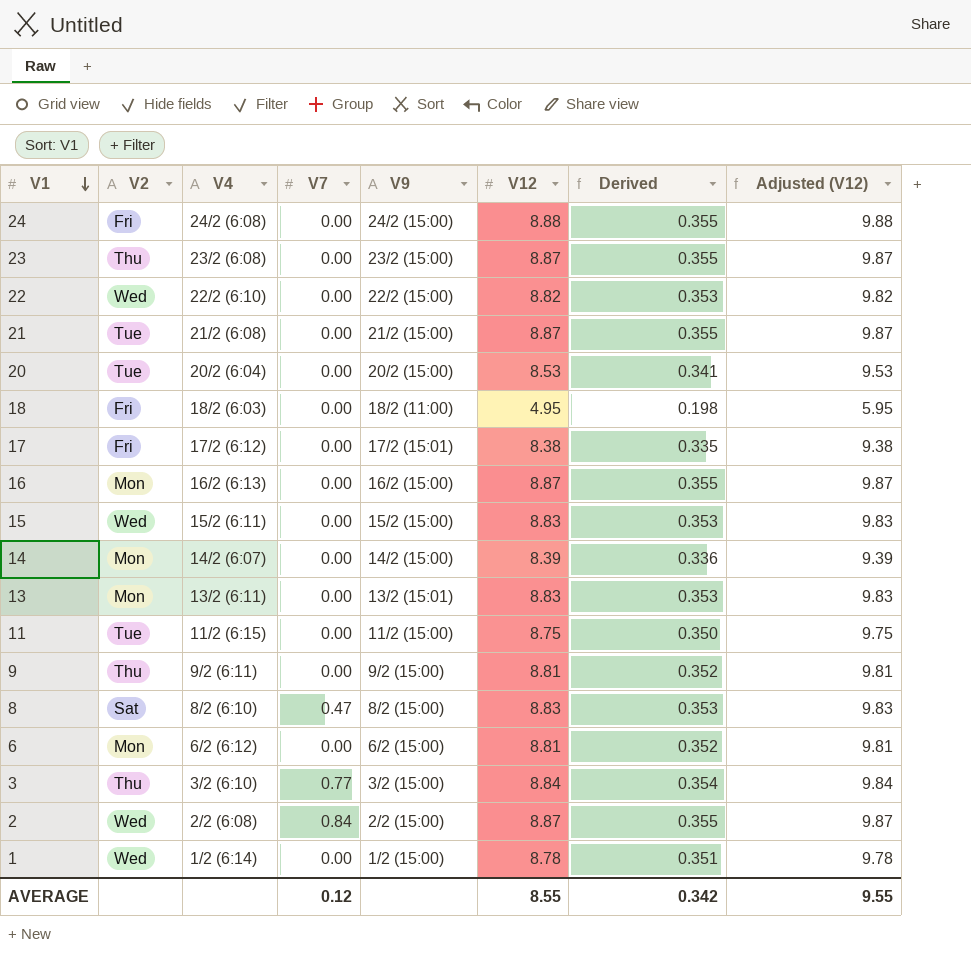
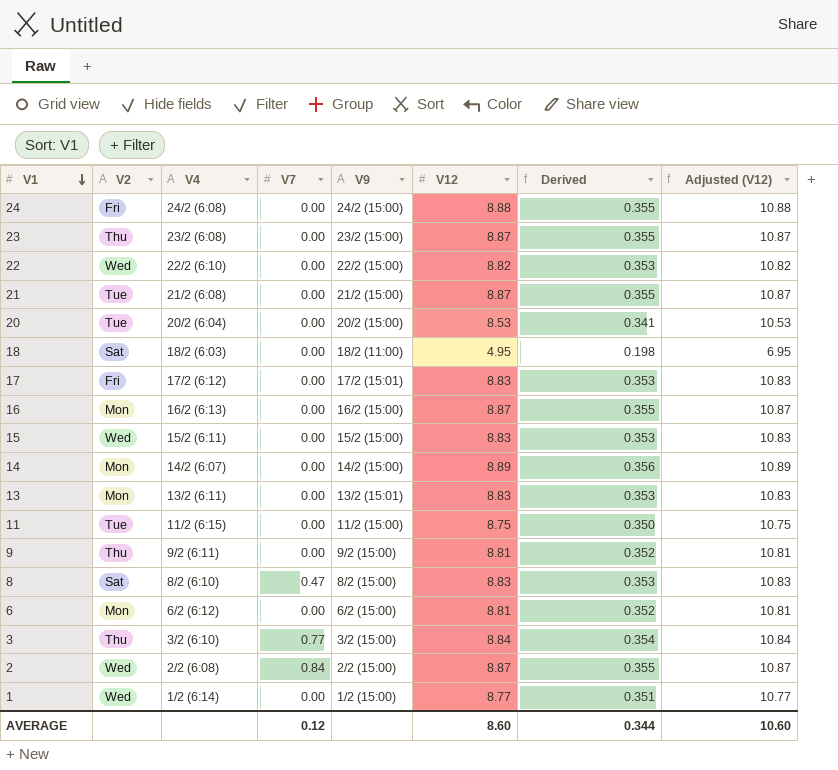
column Adjusted (V12) | formula: [V12] + 1 -> [V12] + 2
18 | V2: Fri -> Sat
17 | V12: 8.38 -> 8.83
17 | Derived: 0.335 -> 0.353
14 | V12: 8.39 -> 8.89
14 | Derived: 0.336 -> 0.356
1 | V12: 8.78 -> 8.77
AVERAGE | V12: 8.55 -> 8.60
AVERAGE | Derived: 0.342 -> 0.344
AVERAGE | Adjusted (V12): 9.55 -> 10.60

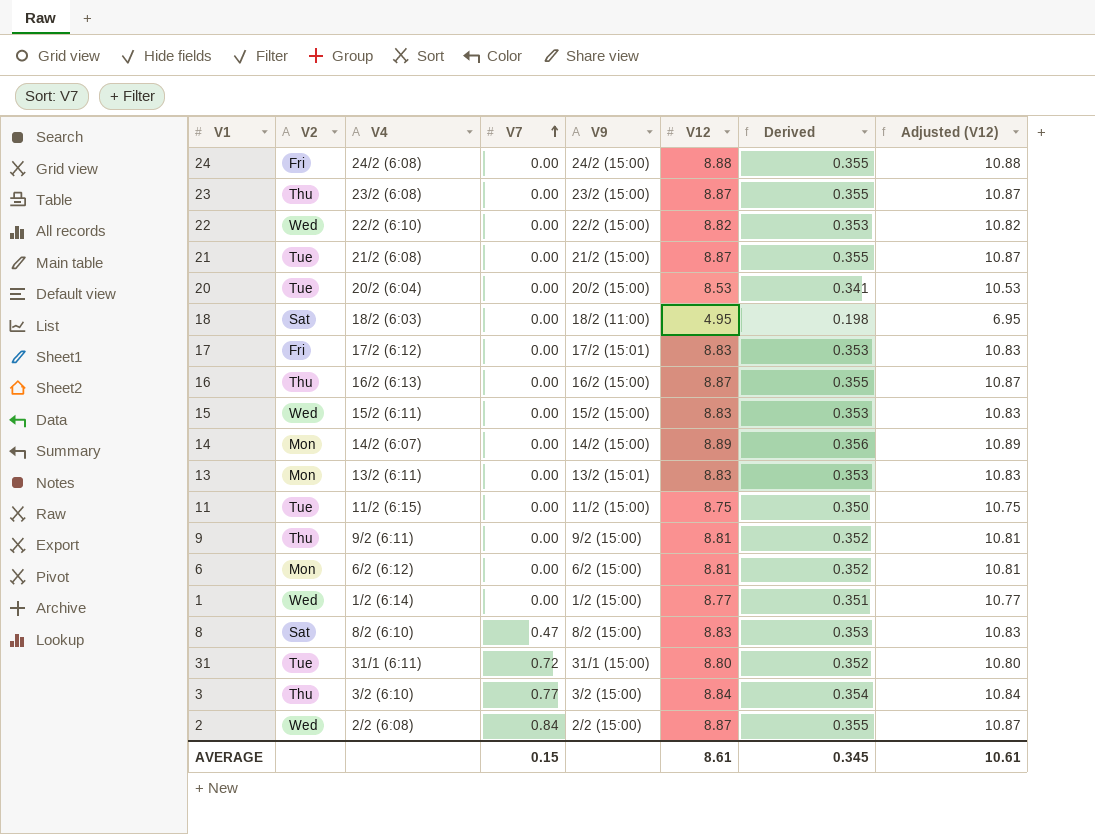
row order: V1 descending -> V7 ascending
16 | V2: Mon -> Thu
row 31: none -> Tue | 31/1 (6:11) | 0.72 | 31/1 (15:00) | 8.80 | 0.352 | 10.80
AVERAGE | V7: 0.12 -> 0.15
AVERAGE | V12: 8.60 -> 8.61
AVERAGE | Derived: 0.344 -> 0.345
AVERAGE | Adjusted (V12): 10.60 -> 10.61

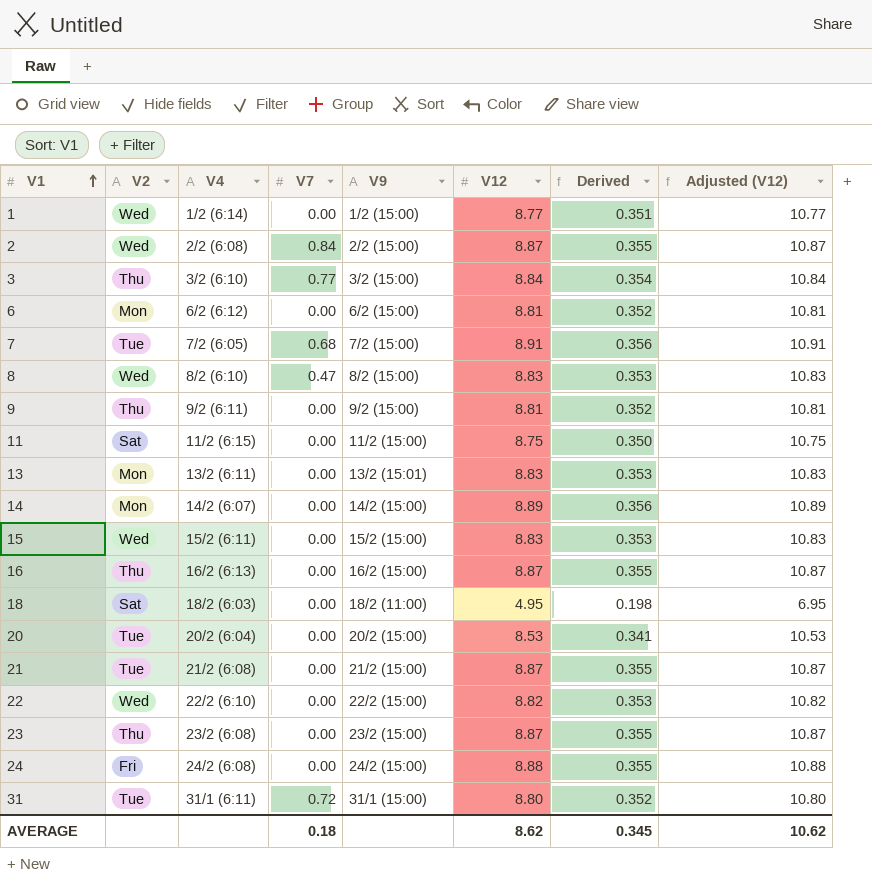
row order: V7 ascending -> V1 ascending
row 17: Fri | 17/2 (6:12) | 0.00 | 17/2 (15:01) | 8.83 | 0.353 | 10.83 -> none
row 7: none -> Tue | 7/2 (6:05) | 0.68 | 7/2 (15:00) | 8.91 | 0.356 | 10.91
8 | V2: Sat -> Wed
11 | V2: Tue -> Sat
AVERAGE | V7: 0.15 -> 0.18
AVERAGE | V12: 8.61 -> 8.62
AVERAGE | Adjusted (V12): 10.61 -> 10.62

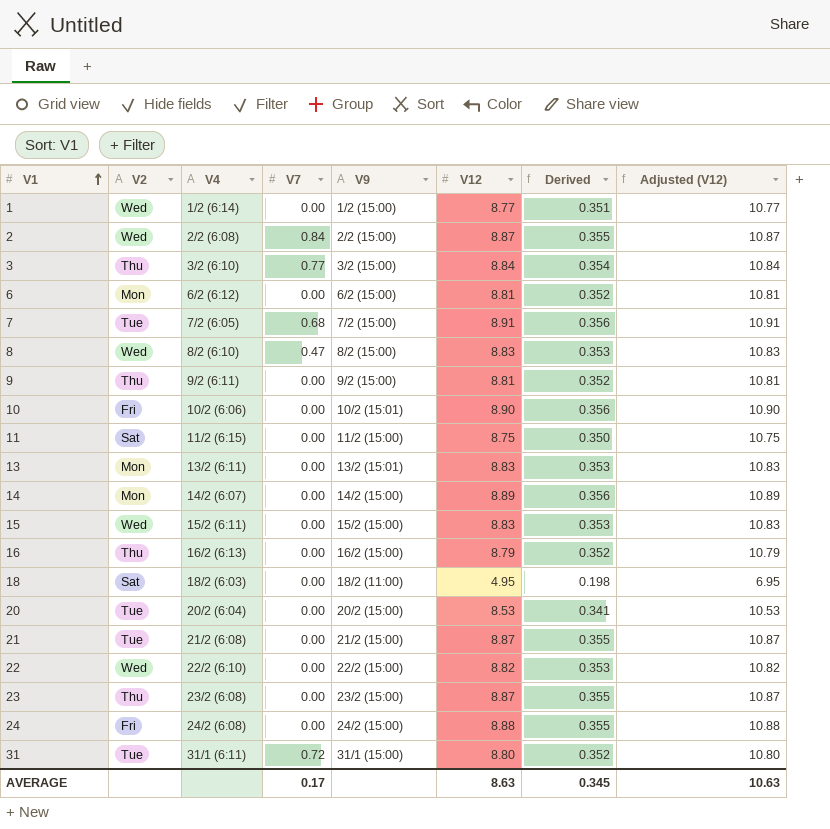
row 10: none -> Fri | 10/2 (6:06) | 0.00 | 10/2 (15:01) | 8.90 | 0.356 | 10.90
16 | V12: 8.87 -> 8.79
16 | Derived: 0.355 -> 0.352
16 | Adjusted (V12): 10.87 -> 10.79
AVERAGE | V7: 0.18 -> 0.17
AVERAGE | V12: 8.62 -> 8.63
AVERAGE | Adjusted (V12): 10.62 -> 10.63

